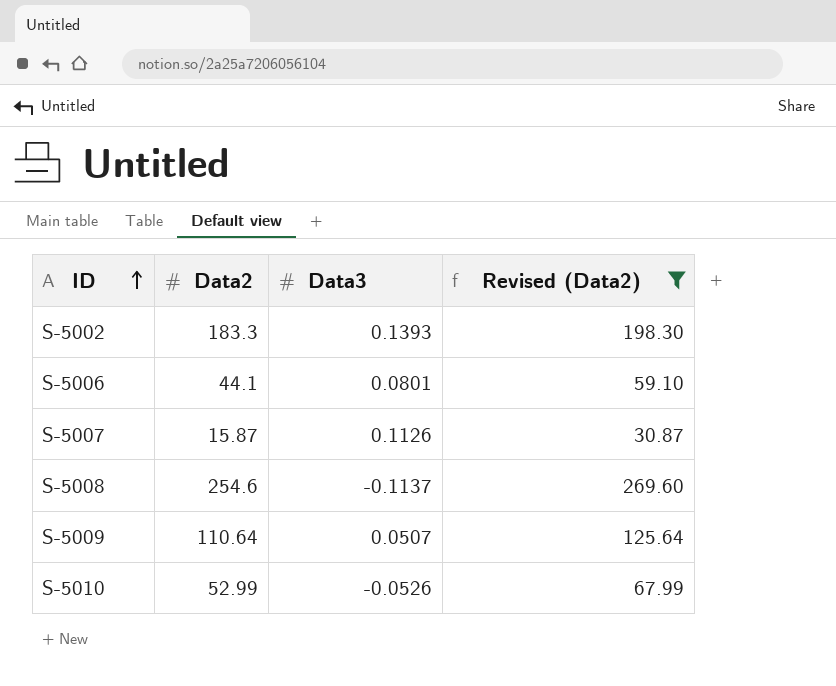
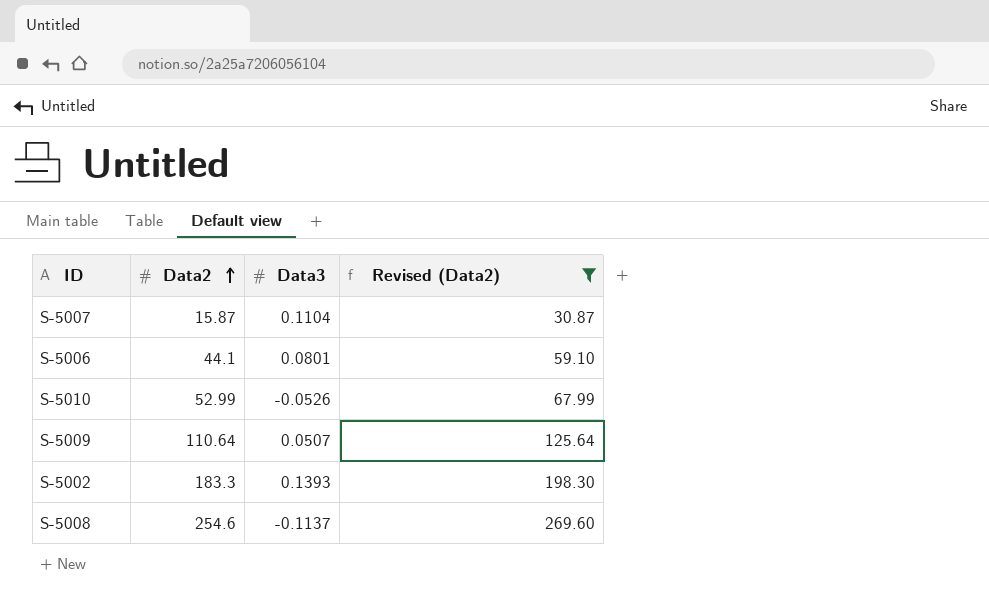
row order: ID ascending -> Data2 ascending
S-5007 | Data3: 0.1126 -> 0.1104

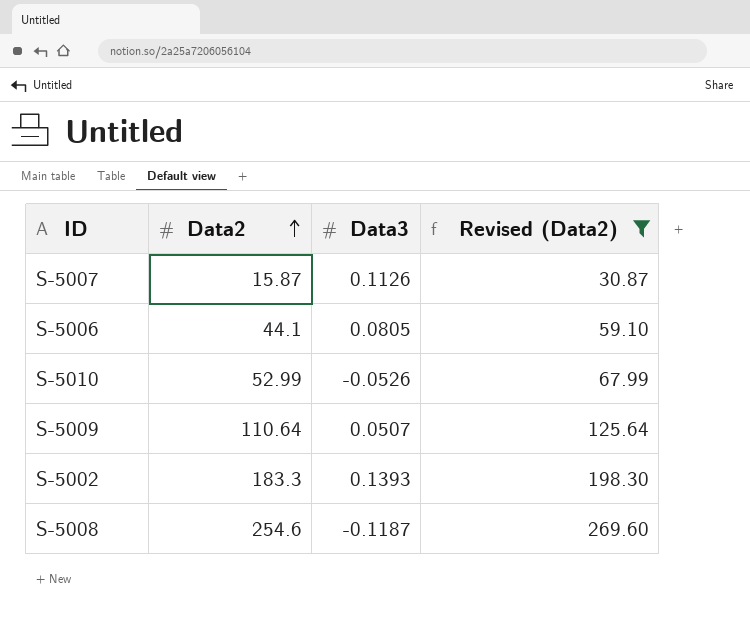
S-5007 | Data3: 0.1104 -> 0.1126
S-5006 | Data3: 0.0801 -> 0.0805
S-5008 | Data3: -0.1137 -> -0.1187

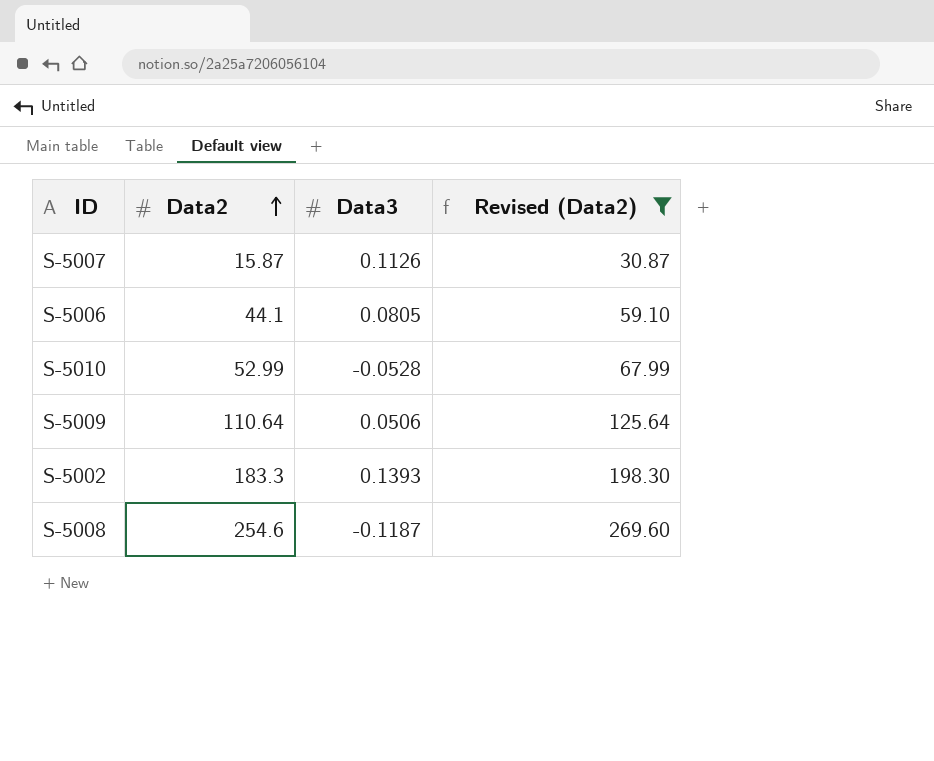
S-5010 | Data3: -0.0526 -> -0.0528
S-5009 | Data3: 0.0507 -> 0.0506

